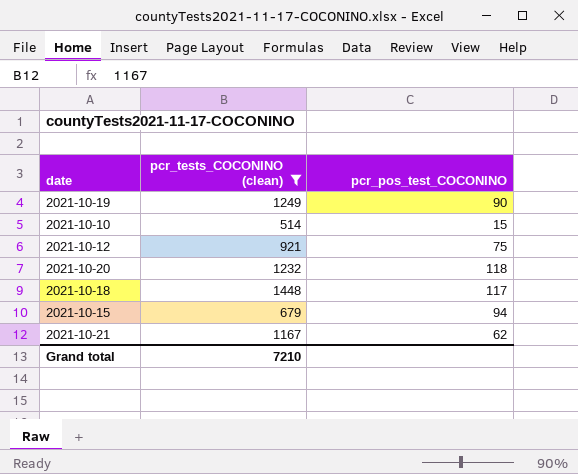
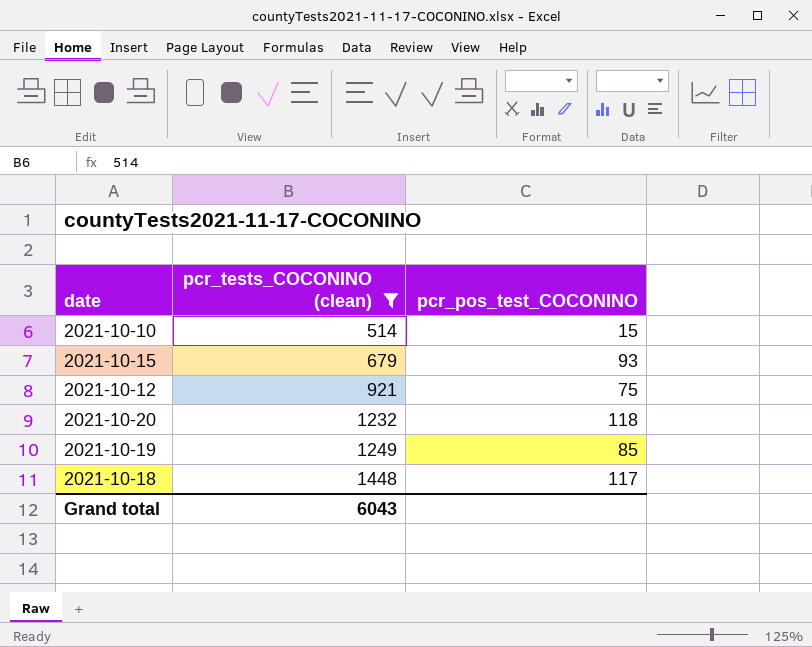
row order: none -> pcr_tests_COCONINO (clean) ascending
row 2021-10-21: 1167 | 62 -> none
2021-10-15 | pcr_pos_test_COCONINO: 94 -> 93
2021-10-19 | pcr_pos_test_COCONINO: 90 -> 85
Grand total | pcr_tests_COCONINO (clean): 7210 -> 6043

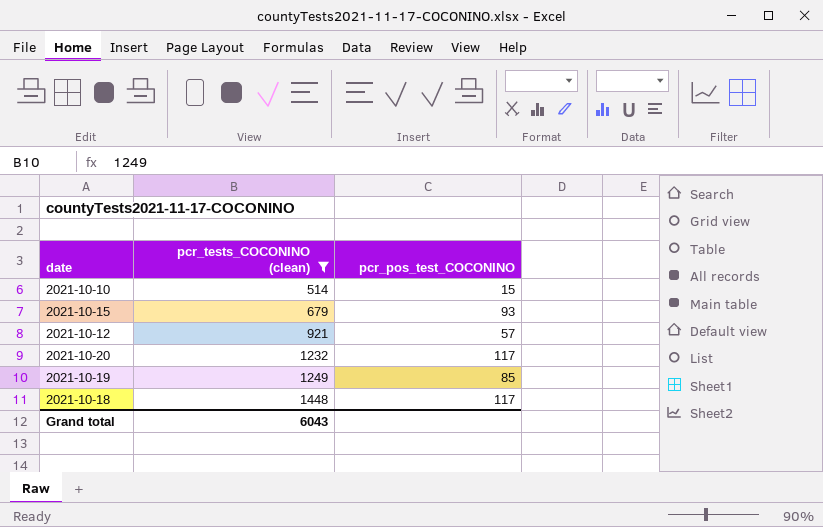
2021-10-12 | pcr_pos_test_COCONINO: 75 -> 57
2021-10-20 | pcr_pos_test_COCONINO: 118 -> 117

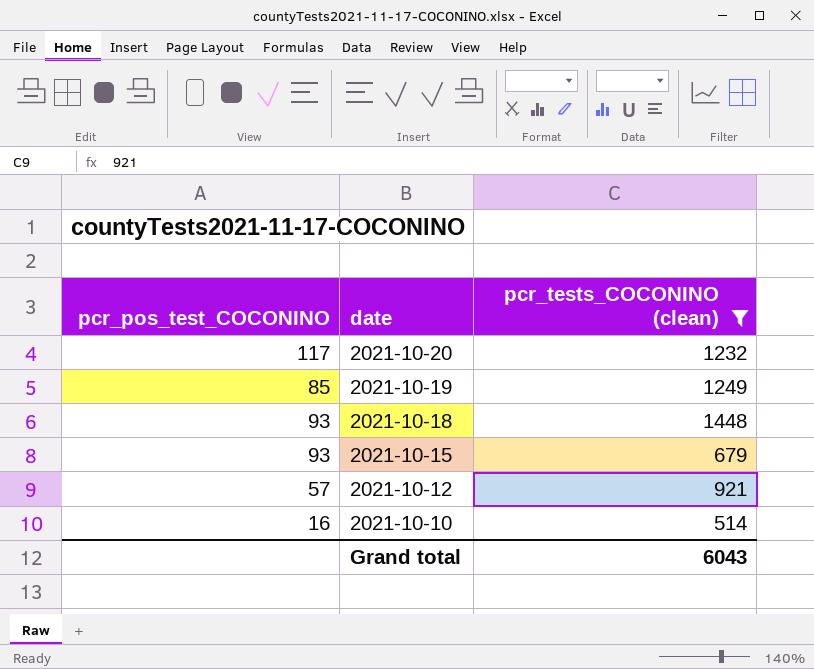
row order: pcr_tests_COCONINO (clean) ascending -> date descending
column pcr_pos_test_COCONINO | position: 3 -> 1
2021-10-18 | pcr_pos_test_COCONINO: 117 -> 93
2021-10-10 | pcr_pos_test_COCONINO: 15 -> 16

